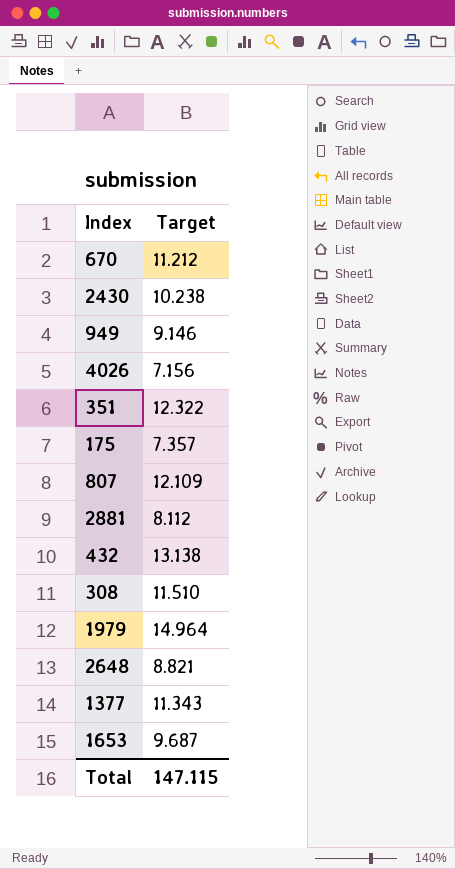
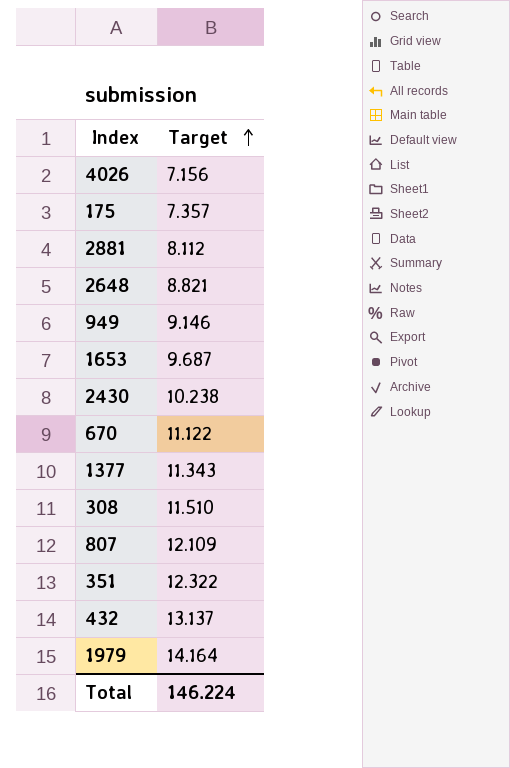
row order: none -> Target ascending
670 | Target: 11.212 -> 11.122
432 | Target: 13.138 -> 13.137
1979 | Target: 14.964 -> 14.164
Total | Target: 147.115 -> 146.224

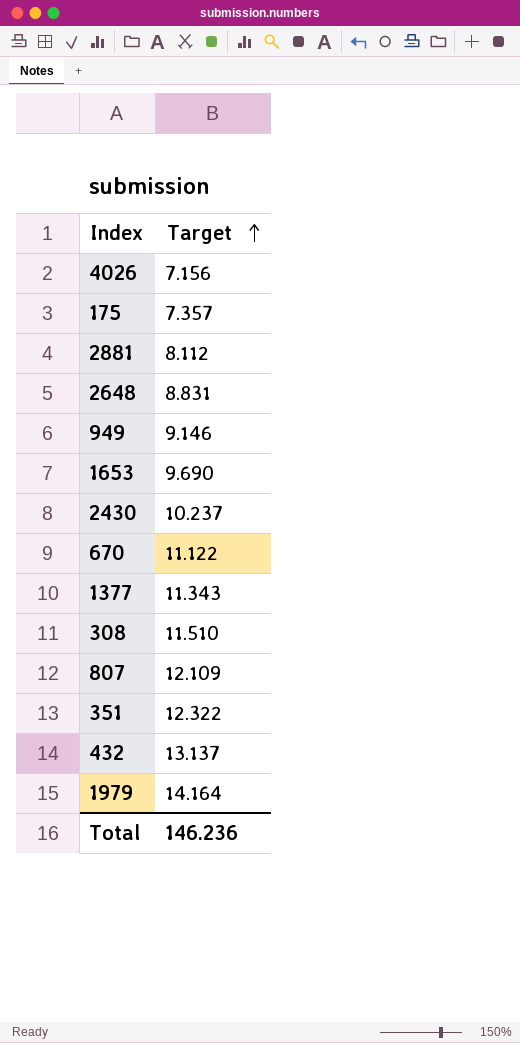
2648 | Target: 8.821 -> 8.831
1653 | Target: 9.687 -> 9.690
2430 | Target: 10.238 -> 10.237
Total | Target: 146.224 -> 146.236

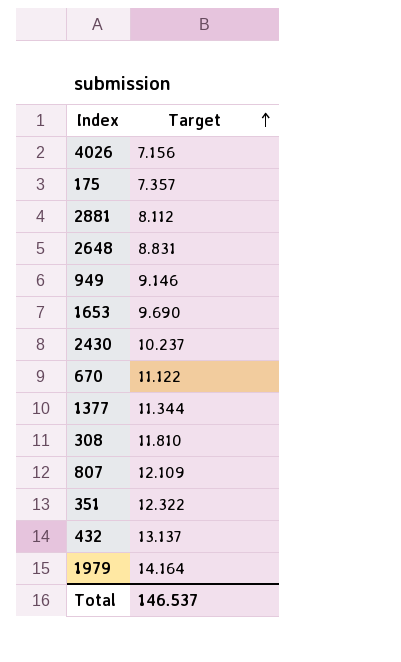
1377 | Target: 11.343 -> 11.344
308 | Target: 11.510 -> 11.810
Total | Target: 146.236 -> 146.537

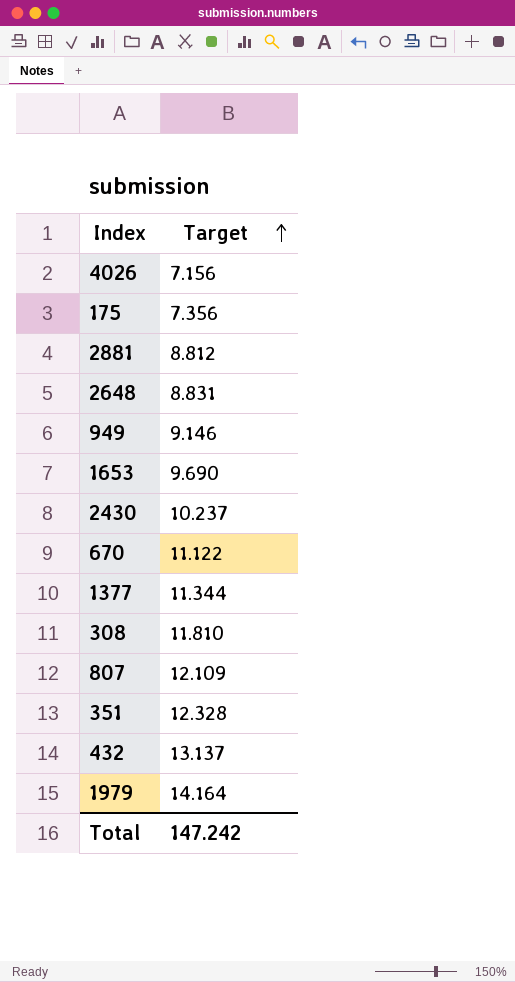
175 | Target: 7.357 -> 7.356
2881 | Target: 8.112 -> 8.812
351 | Target: 12.322 -> 12.328
Total | Target: 146.537 -> 147.242

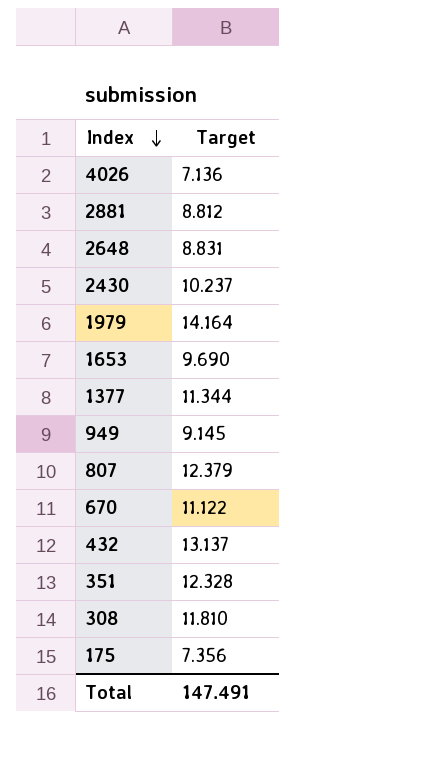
row order: Target ascending -> Index descending
4026 | Target: 7.156 -> 7.136
949 | Target: 9.146 -> 9.145
807 | Target: 12.109 -> 12.379
Total | Target: 147.242 -> 147.491

